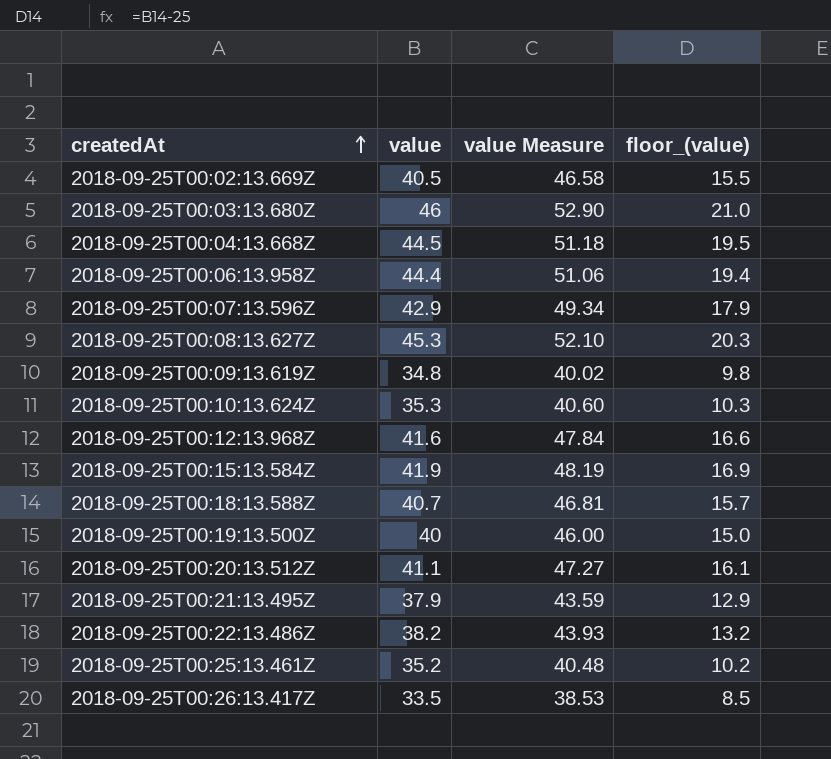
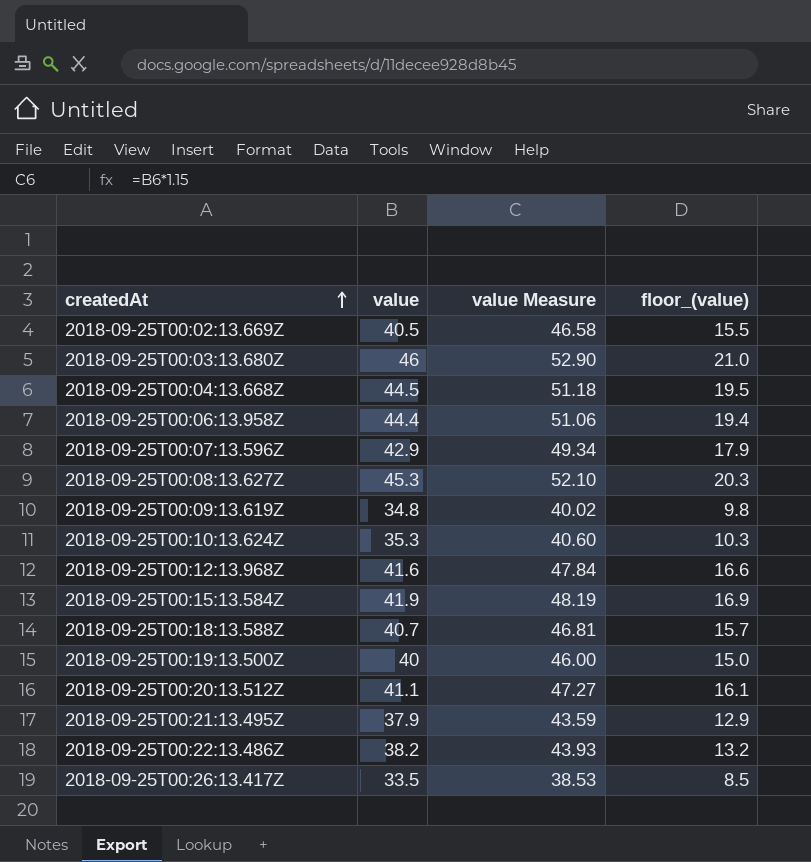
row 2018-09-25T00:25:13.461Z: 35.2 | 40.48 | 10.2 -> none

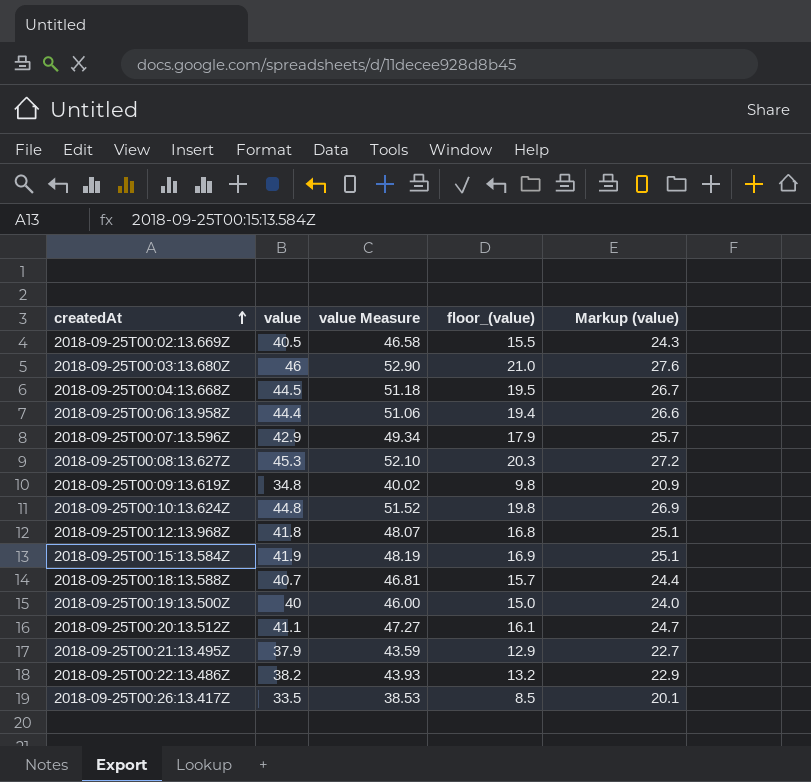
column Markup (value) | formula: none -> [value] * 0.6
2018-09-25T00:10:13.624Z | value: 35.3 -> 44.8
2018-09-25T00:10:13.624Z | value Measure: 40.60 -> 51.52
2018-09-25T00:10:13.624Z | floor_(value): 10.3 -> 19.8
2018-09-25T00:12:13.968Z | value: 41.6 -> 41.8
2018-09-25T00:12:13.968Z | value Measure: 47.84 -> 48.07
2018-09-25T00:12:13.968Z | floor_(value): 16.6 -> 16.8

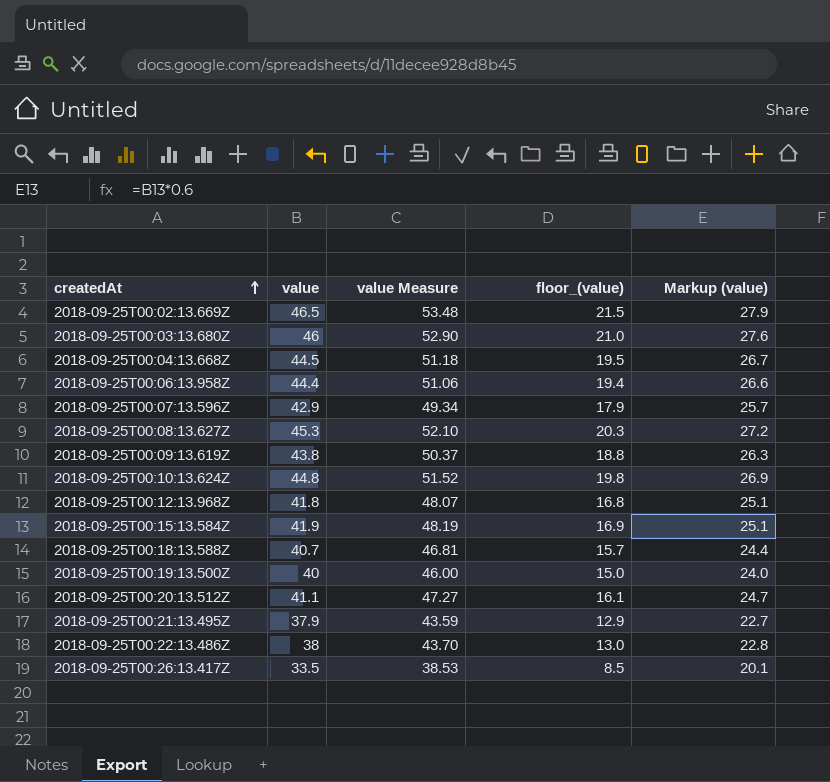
2018-09-25T00:02:13.669Z | value: 40.5 -> 46.5
2018-09-25T00:02:13.669Z | value Measure: 46.58 -> 53.48
2018-09-25T00:02:13.669Z | floor_(value): 15.5 -> 21.5
2018-09-25T00:02:13.669Z | Markup (value): 24.3 -> 27.9
2018-09-25T00:09:13.619Z | value: 34.8 -> 43.8
2018-09-25T00:09:13.619Z | value Measure: 40.02 -> 50.37
2018-09-25T00:09:13.619Z | floor_(value): 9.8 -> 18.8
2018-09-25T00:09:13.619Z | Markup (value): 20.9 -> 26.3
2018-09-25T00:22:13.486Z | value: 38.2 -> 38
2018-09-25T00:22:13.486Z | value Measure: 43.93 -> 43.70
2018-09-25T00:22:13.486Z | floor_(value): 13.2 -> 13.0
2018-09-25T00:22:13.486Z | Markup (value): 22.9 -> 22.8

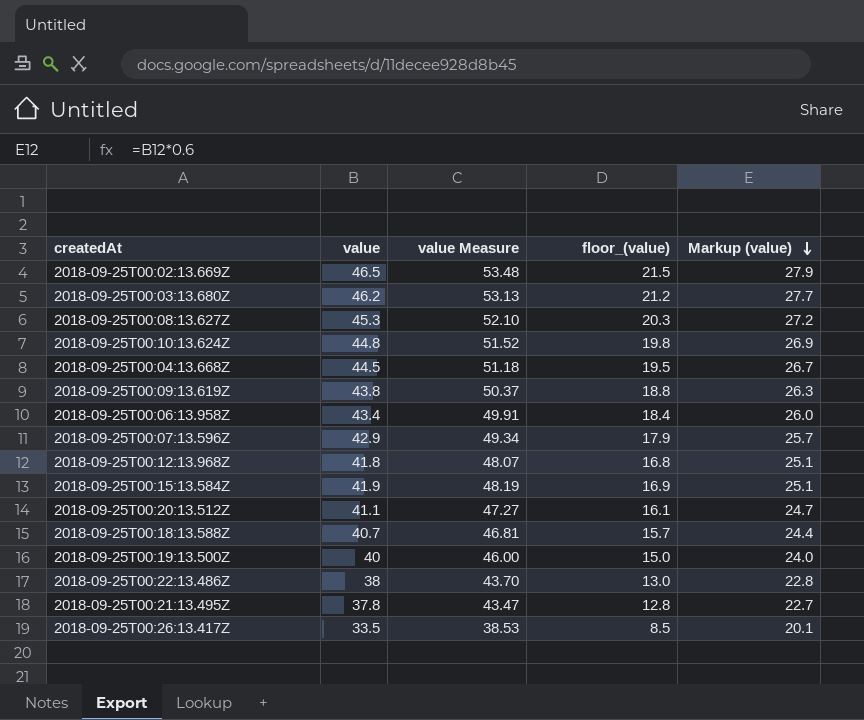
row order: createdAt ascending -> Markup (value) descending
2018-09-25T00:03:13.680Z | value: 46 -> 46.2
2018-09-25T00:03:13.680Z | value Measure: 52.90 -> 53.13
2018-09-25T00:03:13.680Z | floor_(value): 21.0 -> 21.2
2018-09-25T00:03:13.680Z | Markup (value): 27.6 -> 27.7
2018-09-25T00:06:13.958Z | value: 44.4 -> 43.4
2018-09-25T00:06:13.958Z | value Measure: 51.06 -> 49.91
2018-09-25T00:06:13.958Z | floor_(value): 19.4 -> 18.4
2018-09-25T00:06:13.958Z | Markup (value): 26.6 -> 26.0
2018-09-25T00:21:13.495Z | value: 37.9 -> 37.8
2018-09-25T00:21:13.495Z | value Measure: 43.59 -> 43.47
2018-09-25T00:21:13.495Z | floor_(value): 12.9 -> 12.8

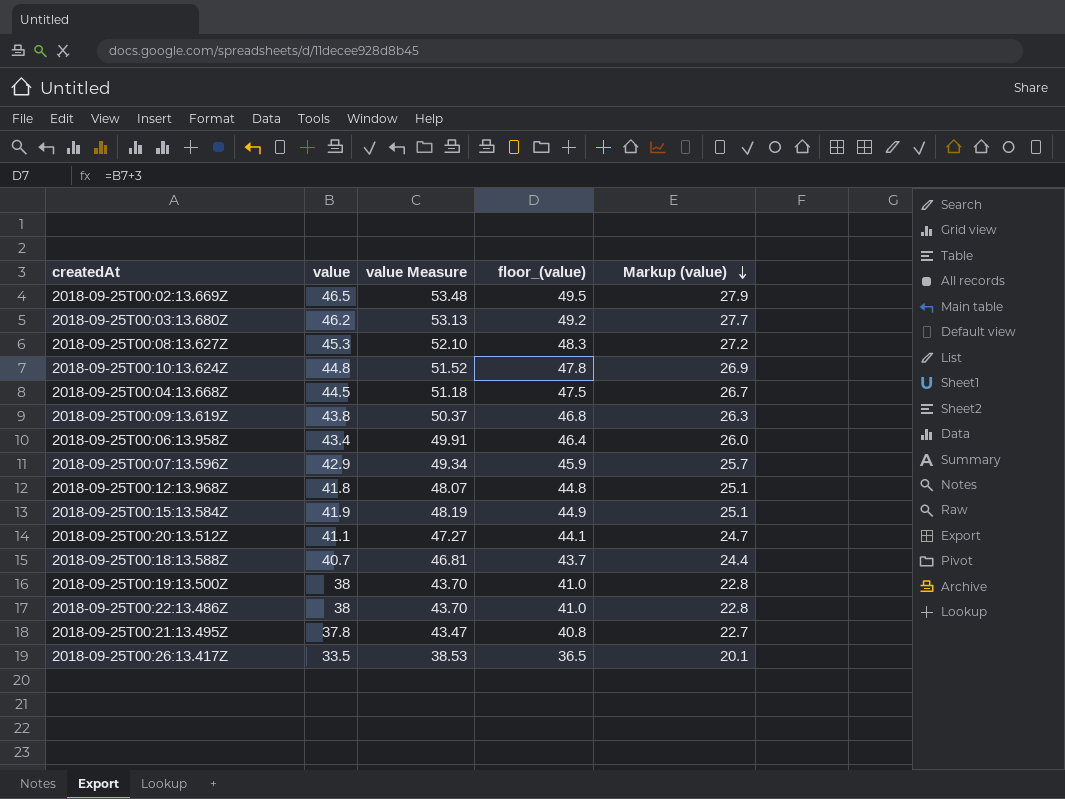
column floor_(value) | formula: [value] - 25 -> [value] + 3
2018-09-25T00:19:13.500Z | value: 40 -> 38
2018-09-25T00:19:13.500Z | value Measure: 46.00 -> 43.70
2018-09-25T00:19:13.500Z | Markup (value): 24.0 -> 22.8

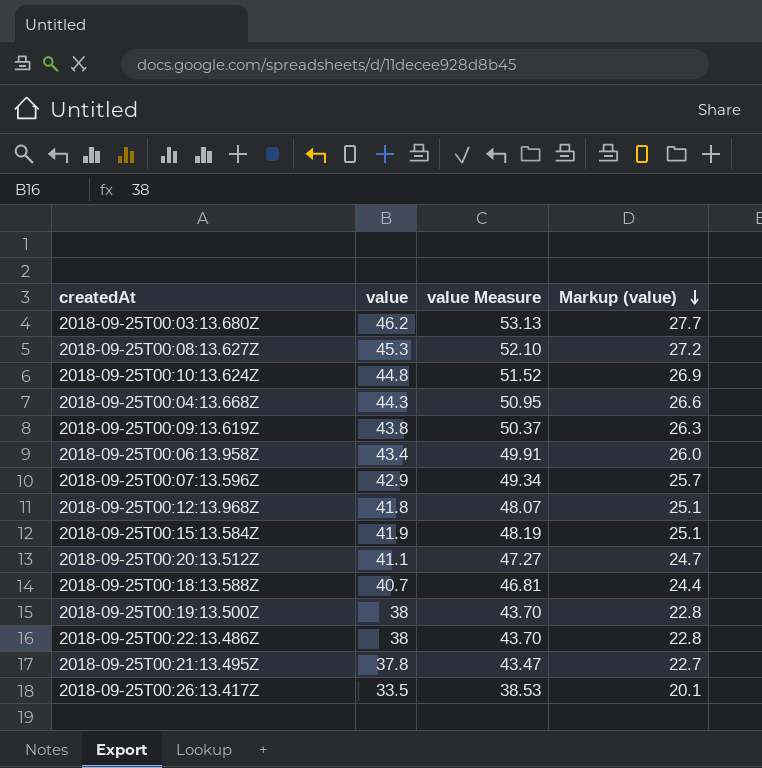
column floor_(value) | formula: [value] + 3 -> none
row 2018-09-25T00:02:13.669Z: 46.5 | 53.48 | 49.5 | 27.9 -> none
2018-09-25T00:04:13.668Z | value: 44.5 -> 44.3
2018-09-25T00:04:13.668Z | value Measure: 51.18 -> 50.95
2018-09-25T00:04:13.668Z | Markup (value): 26.7 -> 26.6

